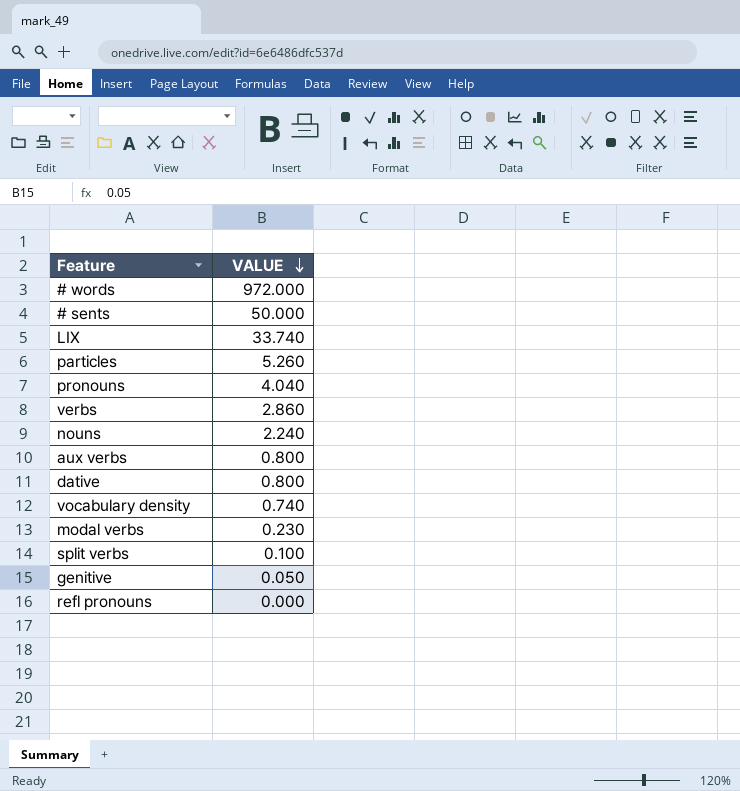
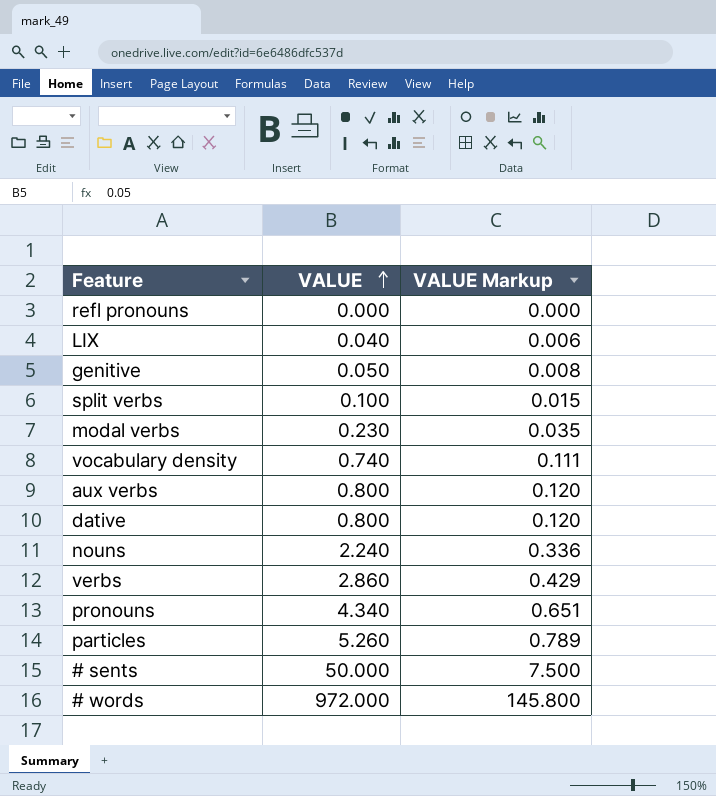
row order: VALUE descending -> VALUE ascending
column VALUE Markup | formula: none -> [VALUE] * 0.15
LIX | VALUE: 33.740 -> 0.040
pronouns | VALUE: 4.040 -> 4.340

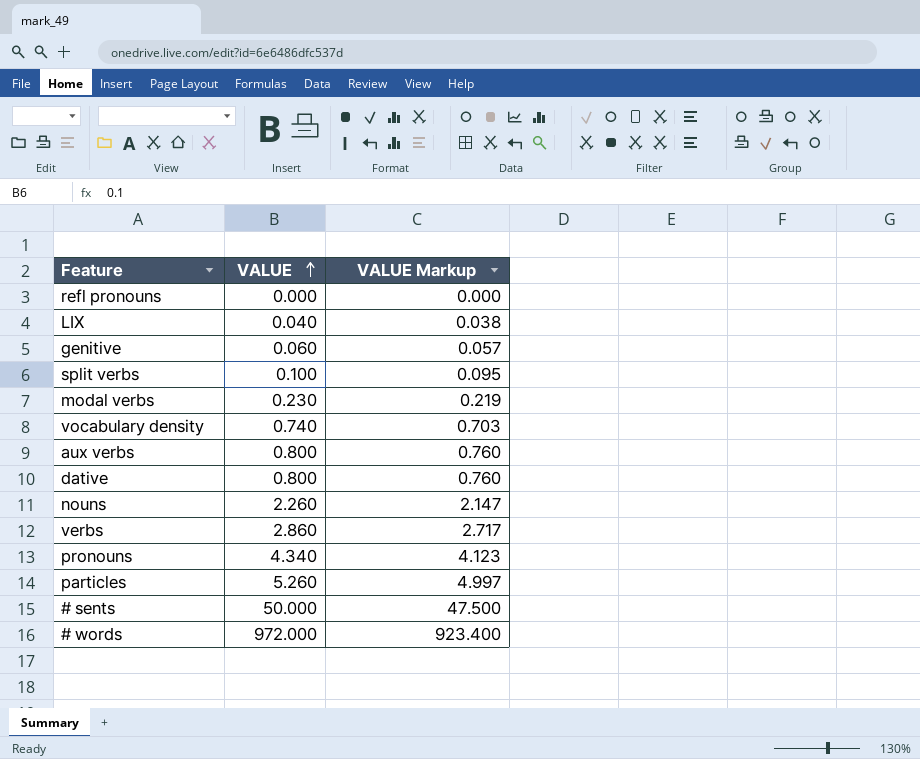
column VALUE Markup | formula: [VALUE] * 0.15 -> [VALUE] * 0.95
genitive | VALUE: 0.050 -> 0.060
nouns | VALUE: 2.240 -> 2.260

